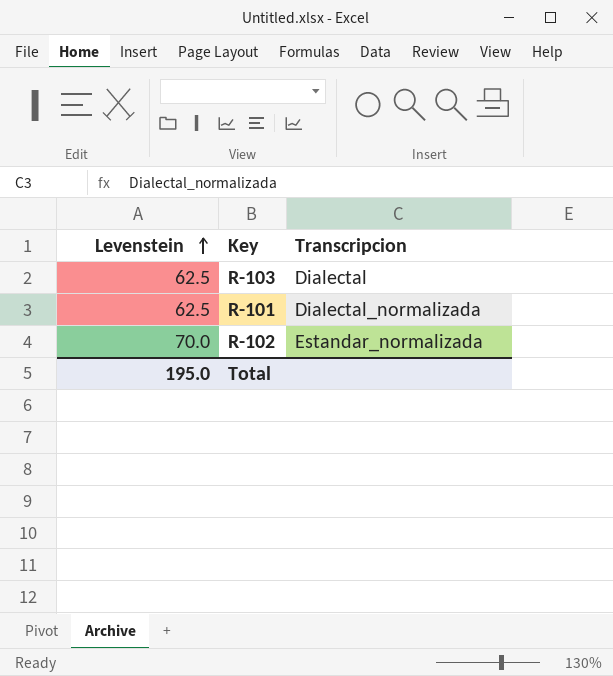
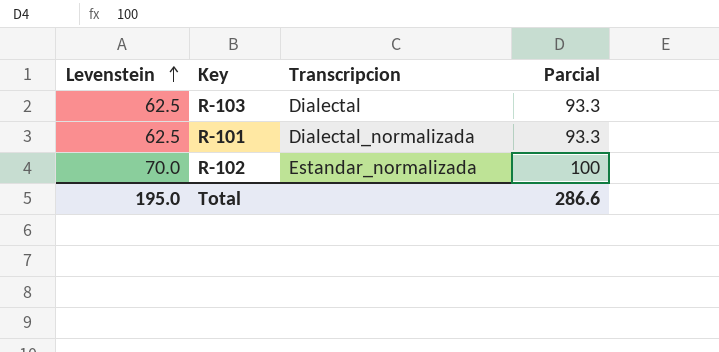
column Parcial | position: none -> 4

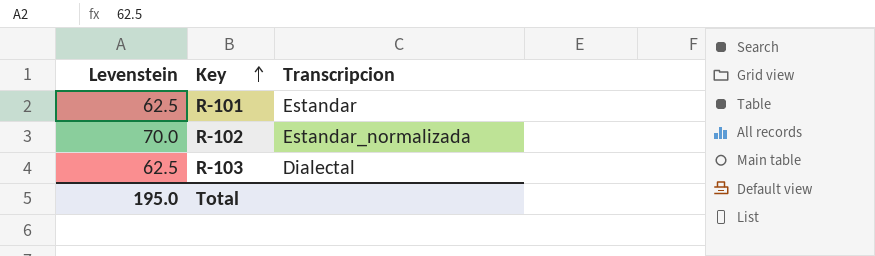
row order: Levenstein ascending -> Key ascending
column Parcial | position: 4 -> none
R-101 | Transcripcion: Dialectal_normalizada -> Estandar

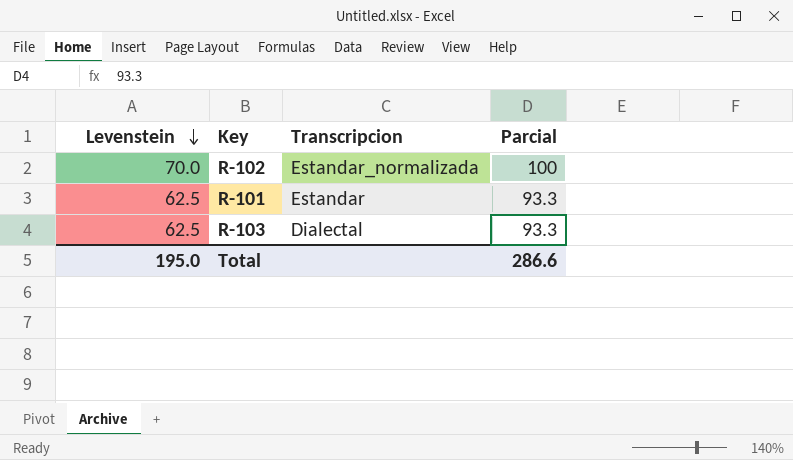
row order: Key ascending -> Levenstein descending
column Parcial | position: none -> 4

